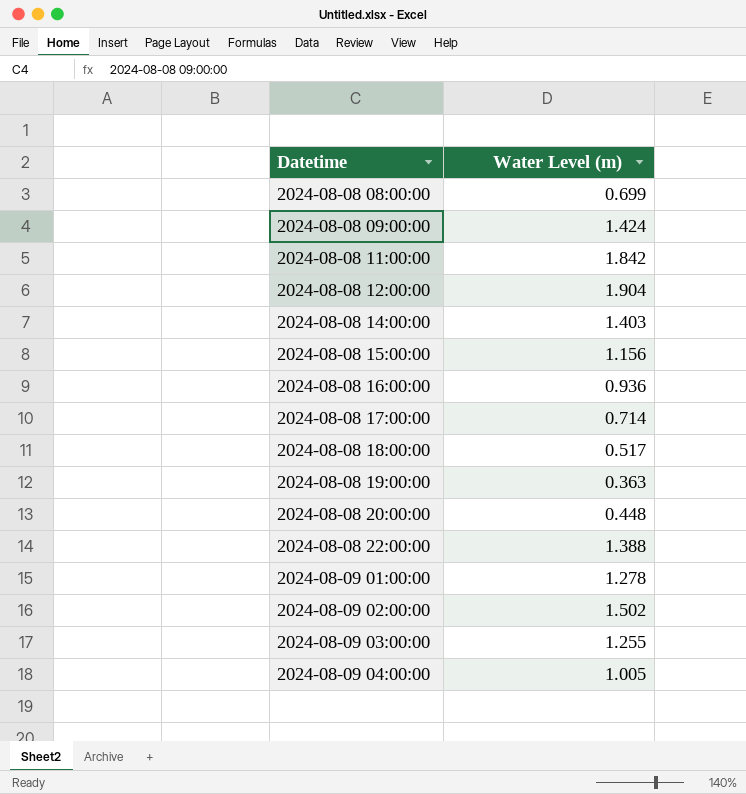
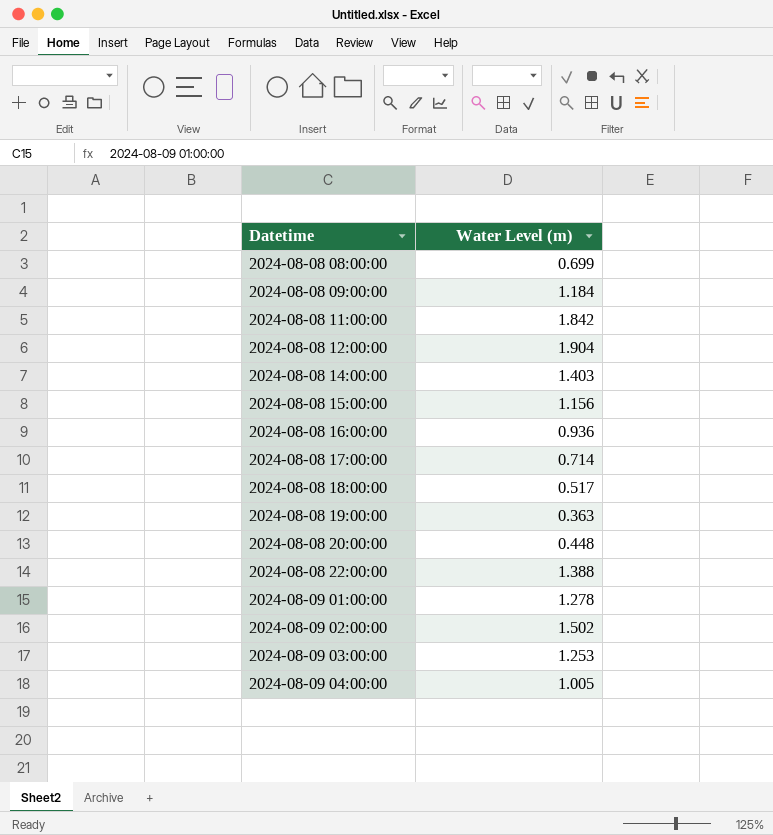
2024-08-08 09:00:00 | Water Level (m): 1.424 -> 1.184
2024-08-09 03:00:00 | Water Level (m): 1.255 -> 1.253

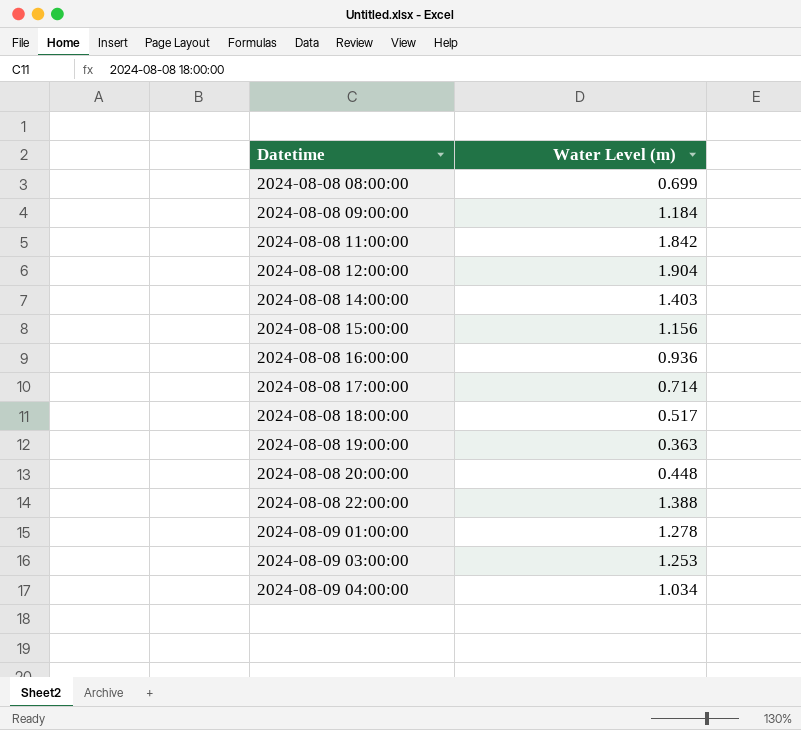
row 2024-08-09 02:00:00: 1.502 -> none
2024-08-09 04:00:00 | Water Level (m): 1.005 -> 1.034

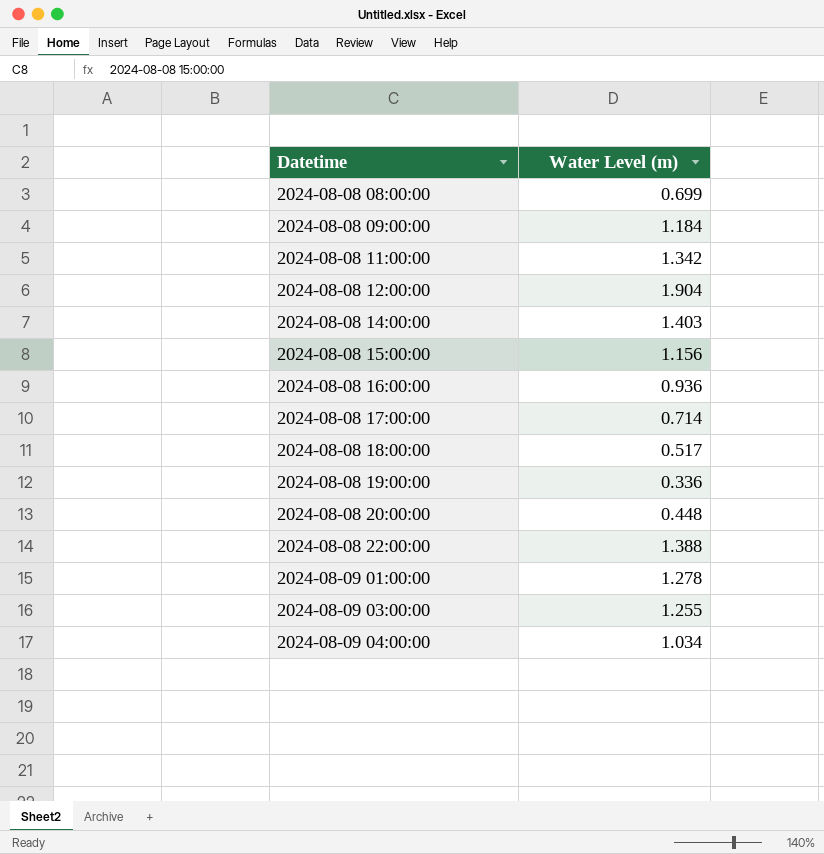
2024-08-08 11:00:00 | Water Level (m): 1.842 -> 1.342
2024-08-08 19:00:00 | Water Level (m): 0.363 -> 0.336
2024-08-09 03:00:00 | Water Level (m): 1.253 -> 1.255

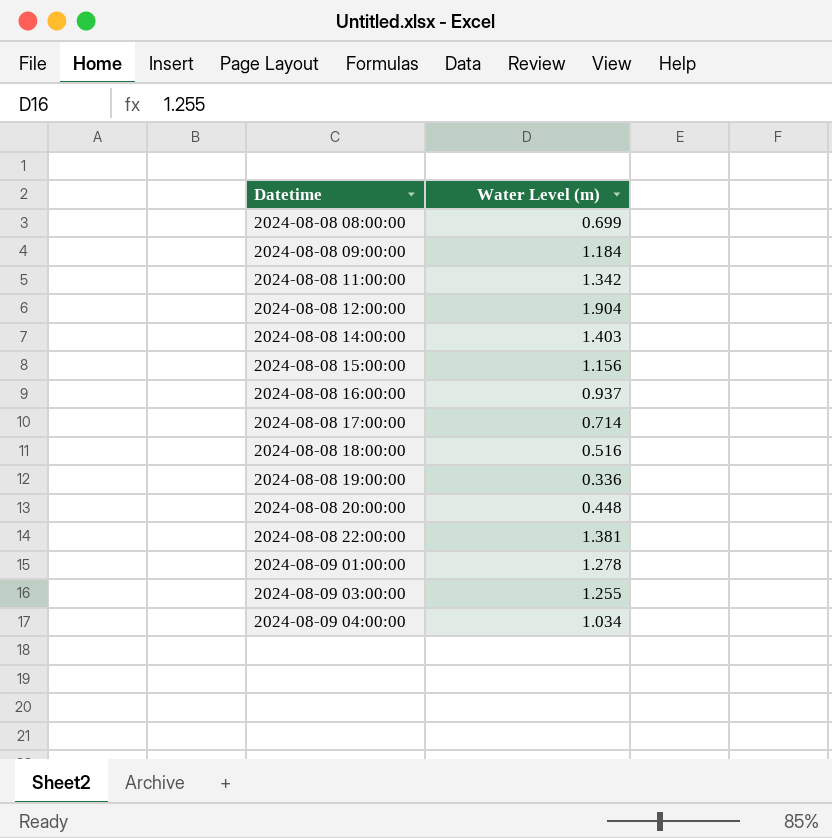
2024-08-08 16:00:00 | Water Level (m): 0.936 -> 0.937
2024-08-08 18:00:00 | Water Level (m): 0.517 -> 0.516
2024-08-08 22:00:00 | Water Level (m): 1.388 -> 1.381

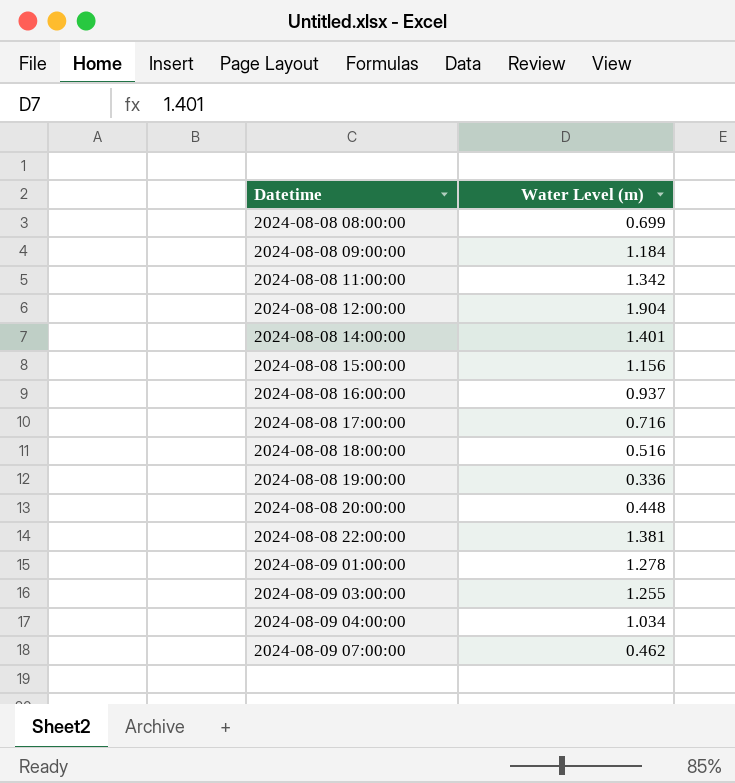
2024-08-08 14:00:00 | Water Level (m): 1.403 -> 1.401
2024-08-08 17:00:00 | Water Level (m): 0.714 -> 0.716
row 2024-08-09 07:00:00: none -> 0.462

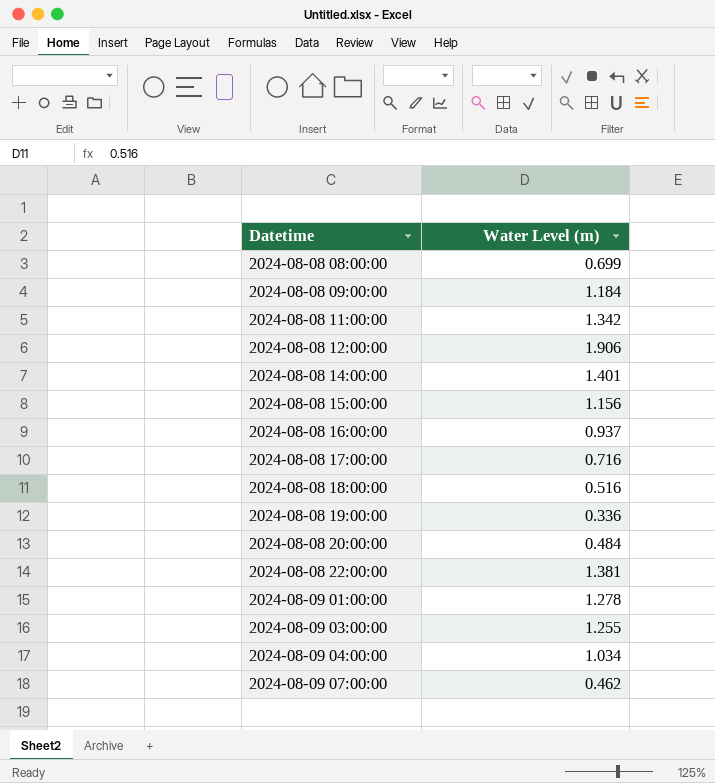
2024-08-08 12:00:00 | Water Level (m): 1.904 -> 1.906
2024-08-08 20:00:00 | Water Level (m): 0.448 -> 0.484

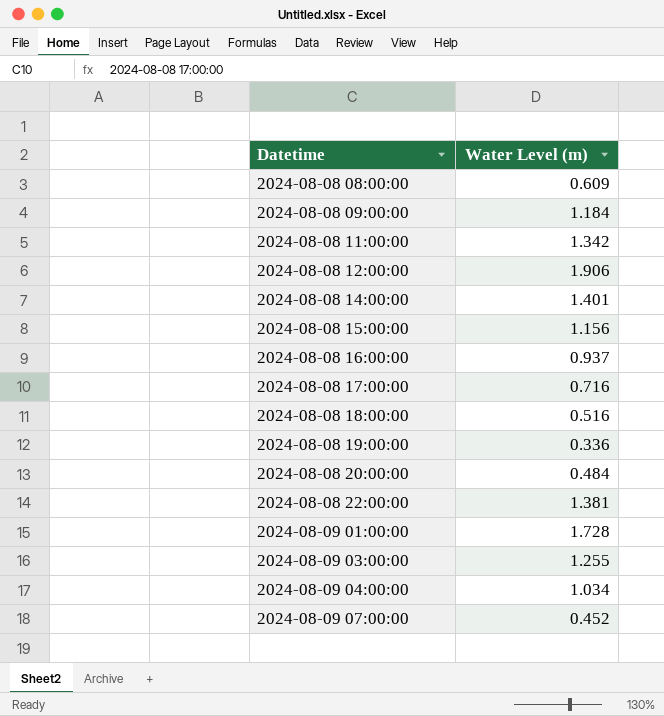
2024-08-08 08:00:00 | Water Level (m): 0.699 -> 0.609
2024-08-09 01:00:00 | Water Level (m): 1.278 -> 1.728
2024-08-09 07:00:00 | Water Level (m): 0.462 -> 0.452

